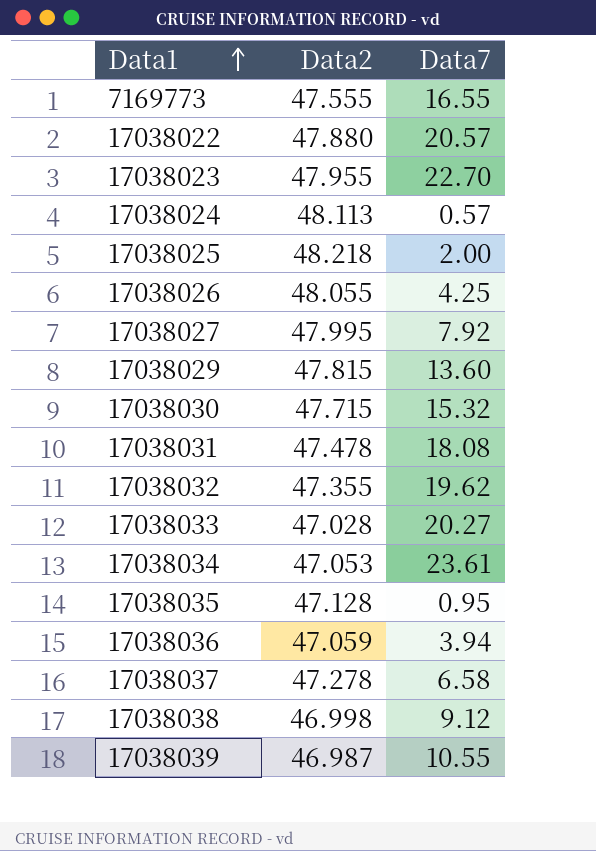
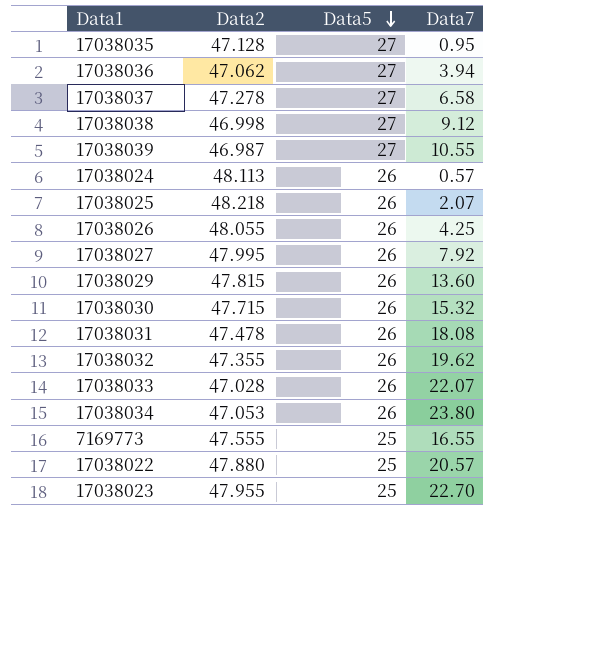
row order: Data1 ascending -> Data5 descending
column Data5 | position: none -> 3
17038036 | Data2: 47.059 -> 47.062
17038025 | Data7: 2.00 -> 2.07
17038033 | Data7: 20.27 -> 22.07
17038034 | Data7: 23.61 -> 23.80

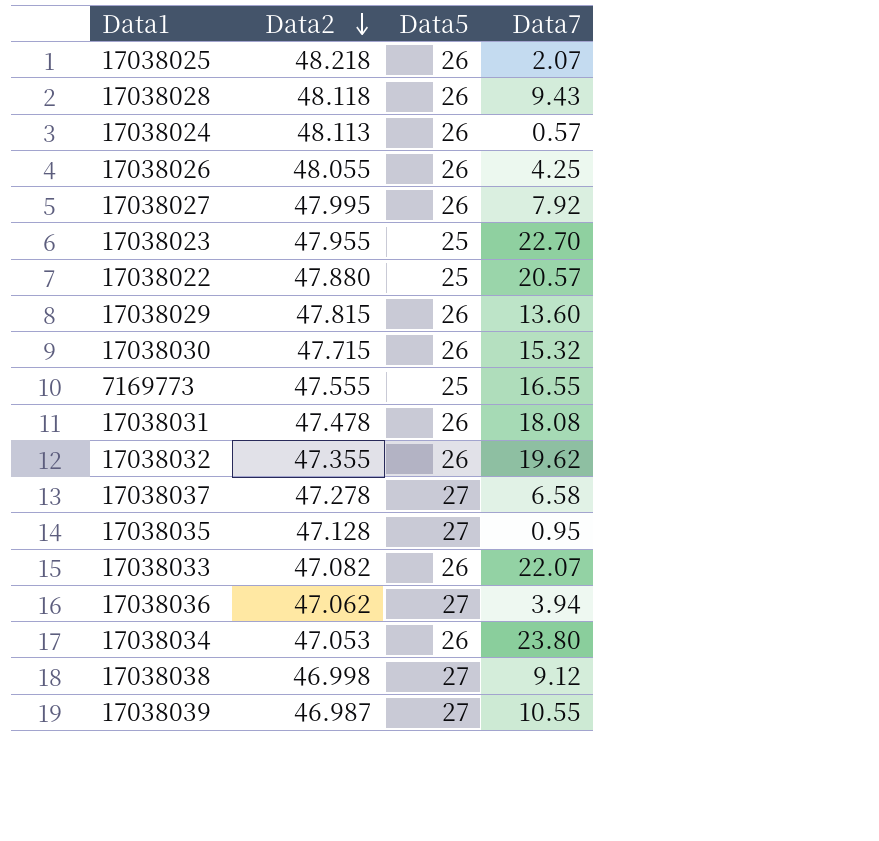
row order: Data5 descending -> Data2 descending
row 17038028: none -> 48.118 | 26 | 9.43
17038033 | Data2: 47.028 -> 47.082

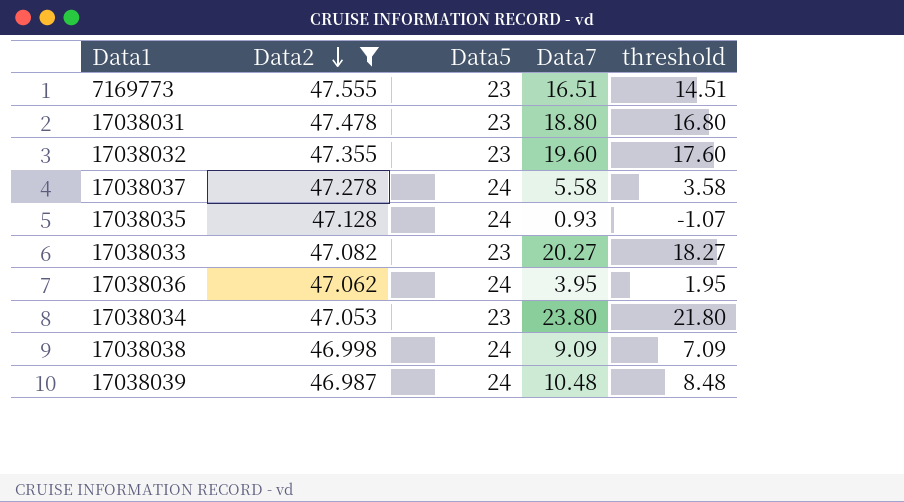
filter: none -> Data2 <= 47.555
column threshold | formula: none -> [Data7] - 2
7169773 | Data5: 25 -> 23
7169773 | Data7: 16.55 -> 16.51
17038031 | Data5: 26 -> 23
17038031 | Data7: 18.08 -> 18.80
17038032 | Data5: 26 -> 23
17038032 | Data7: 19.62 -> 19.60
17038037 | Data5: 27 -> 24
17038037 | Data7: 6.58 -> 5.58
17038035 | Data5: 27 -> 24
17038035 | Data7: 0.95 -> 0.93
17038033 | Data5: 26 -> 23
17038033 | Data7: 22.07 -> 20.27
17038036 | Data5: 27 -> 24
17038036 | Data7: 3.94 -> 3.95
17038034 | Data5: 26 -> 23
17038038 | Data5: 27 -> 24
17038038 | Data7: 9.12 -> 9.09
17038039 | Data5: 27 -> 24
17038039 | Data7: 10.55 -> 10.48

